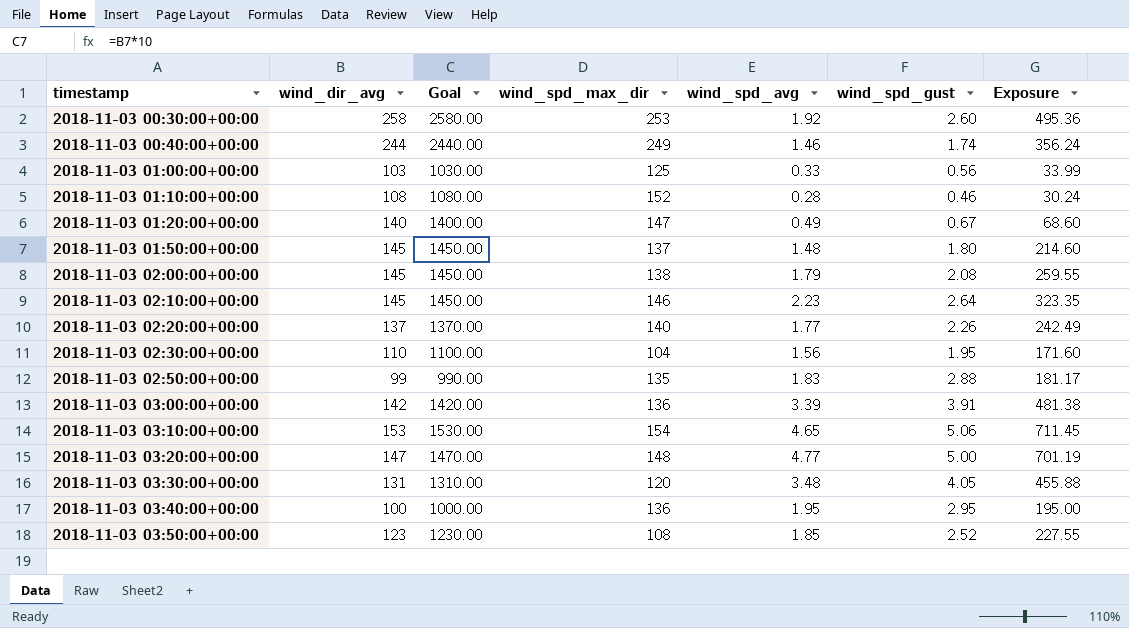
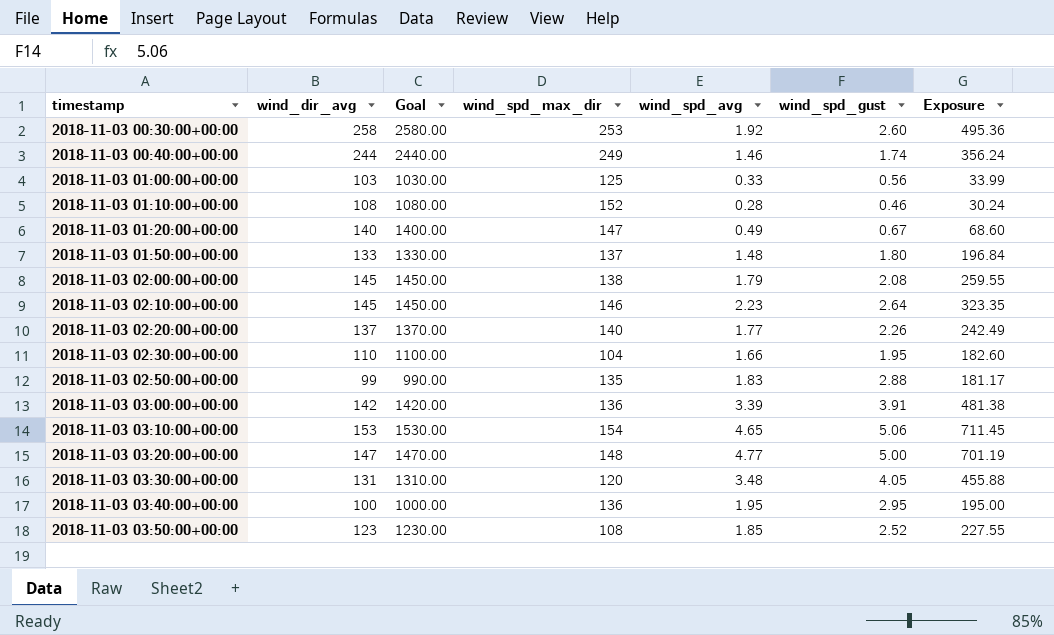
2018-11-03 01:50:00+00:00 | wind_dir_avg: 145 -> 133
2018-11-03 01:50:00+00:00 | Goal: 1450.00 -> 1330.00
2018-11-03 01:50:00+00:00 | Exposure: 214.60 -> 196.84
2018-11-03 02:30:00+00:00 | wind_spd_avg: 1.56 -> 1.66
2018-11-03 02:30:00+00:00 | Exposure: 171.60 -> 182.60

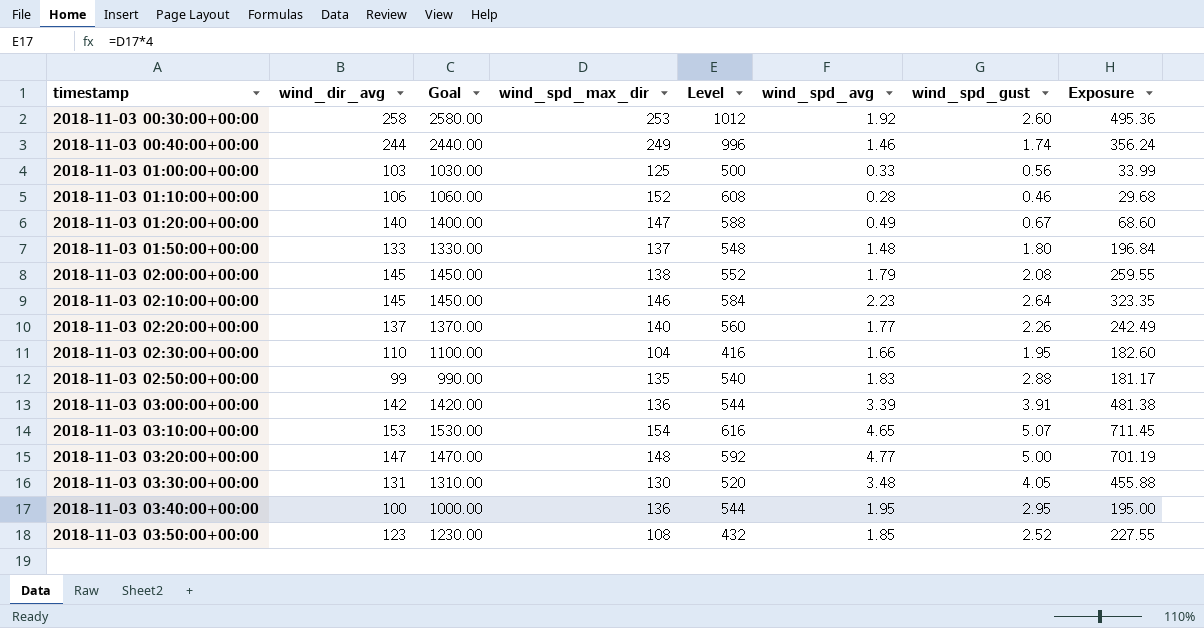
column Level | formula: none -> [wind_spd_max_dir] * 4
2018-11-03 01:10:00+00:00 | wind_dir_avg: 108 -> 106
2018-11-03 01:10:00+00:00 | Goal: 1080.00 -> 1060.00
2018-11-03 01:10:00+00:00 | Exposure: 30.24 -> 29.68
2018-11-03 03:10:00+00:00 | wind_spd_gust: 5.06 -> 5.07
2018-11-03 03:30:00+00:00 | wind_spd_max_dir: 120 -> 130

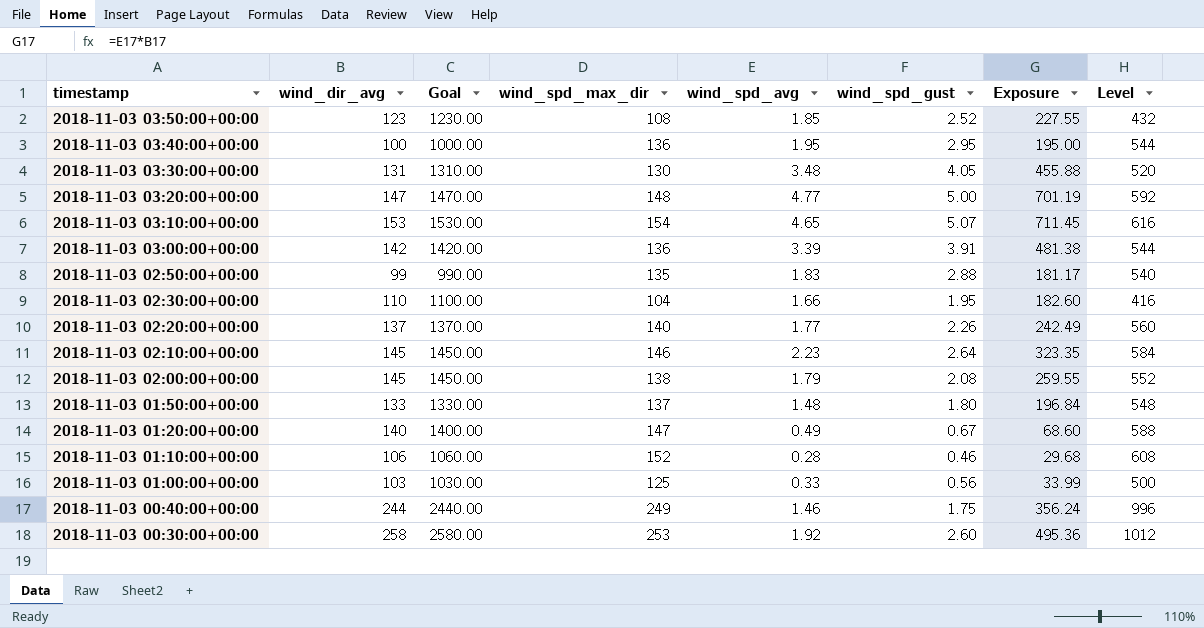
row order: timestamp ascending -> timestamp descending
column Level | position: 5 -> 8
2018-11-03 00:40:00+00:00 | wind_spd_gust: 1.74 -> 1.75

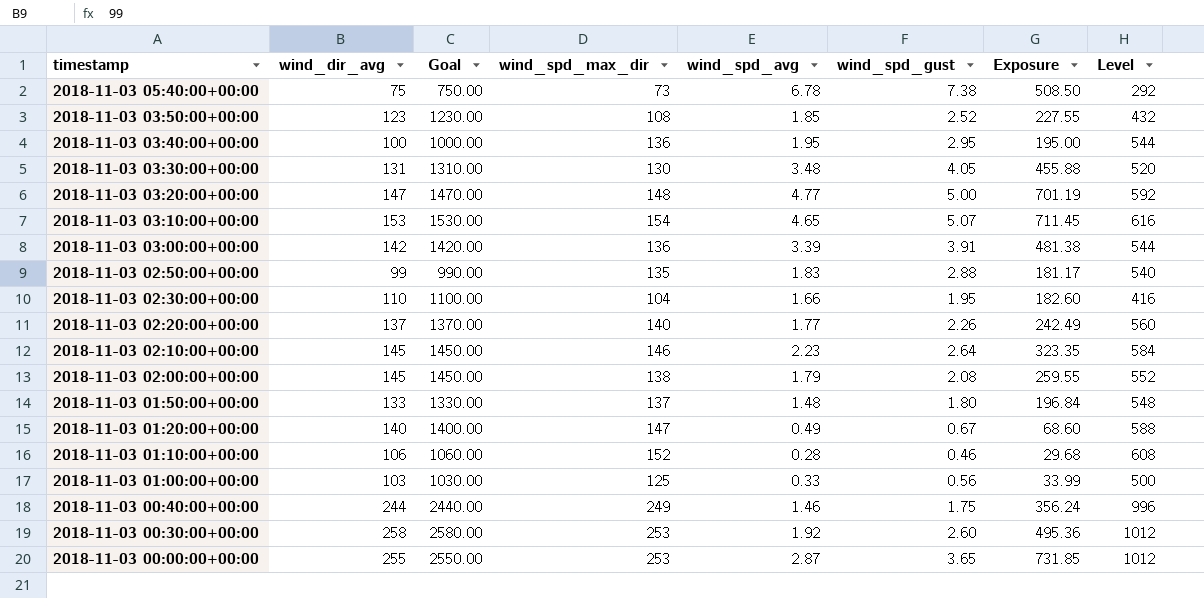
row 2018-11-03 05:40:00+00:00: none -> 75 | 750.00 | 73 | 6.78 | 7.38 | 508.50 | 292
row 2018-11-03 00:00:00+00:00: none -> 255 | 2550.00 | 253 | 2.87 | 3.65 | 731.85 | 1012

